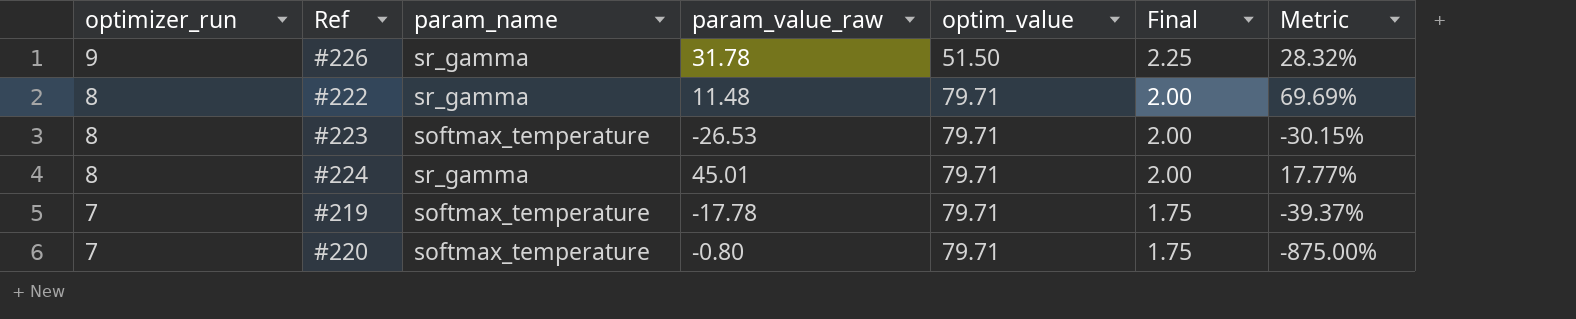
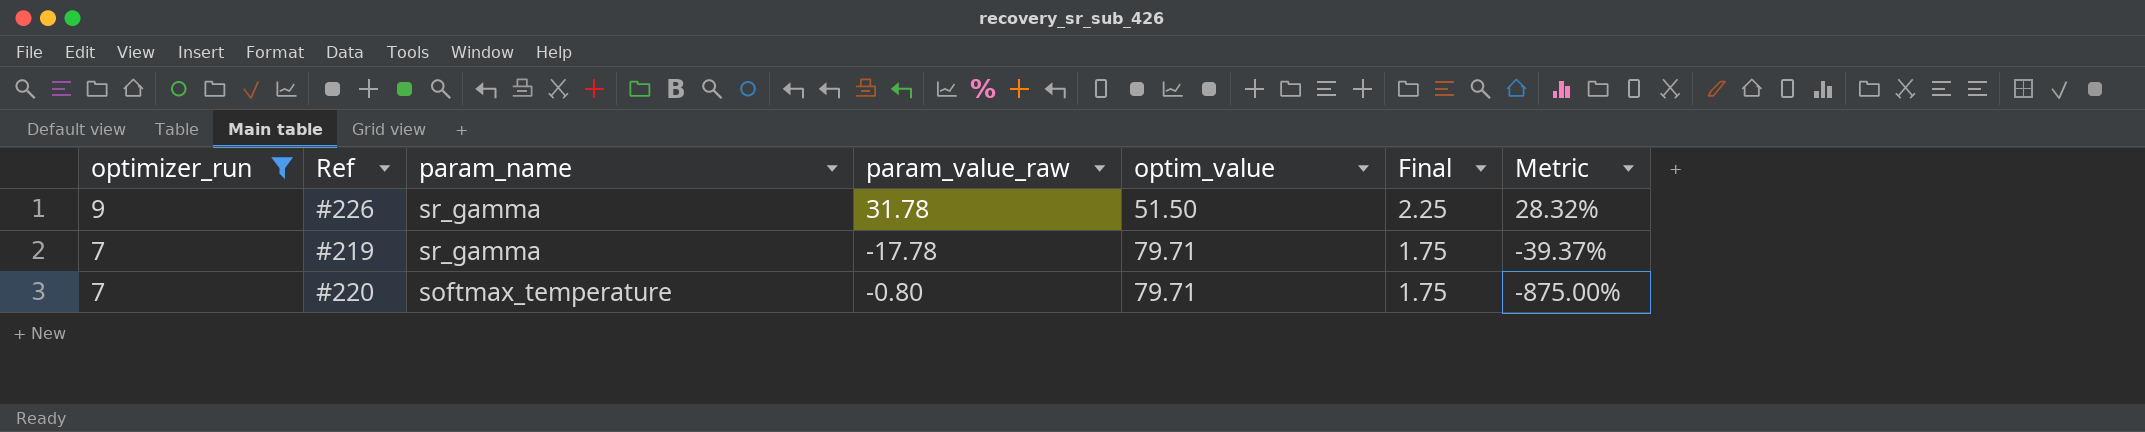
filter: none -> optimizer_run != 8
#219 | param_name: softmax_temperature -> sr_gamma

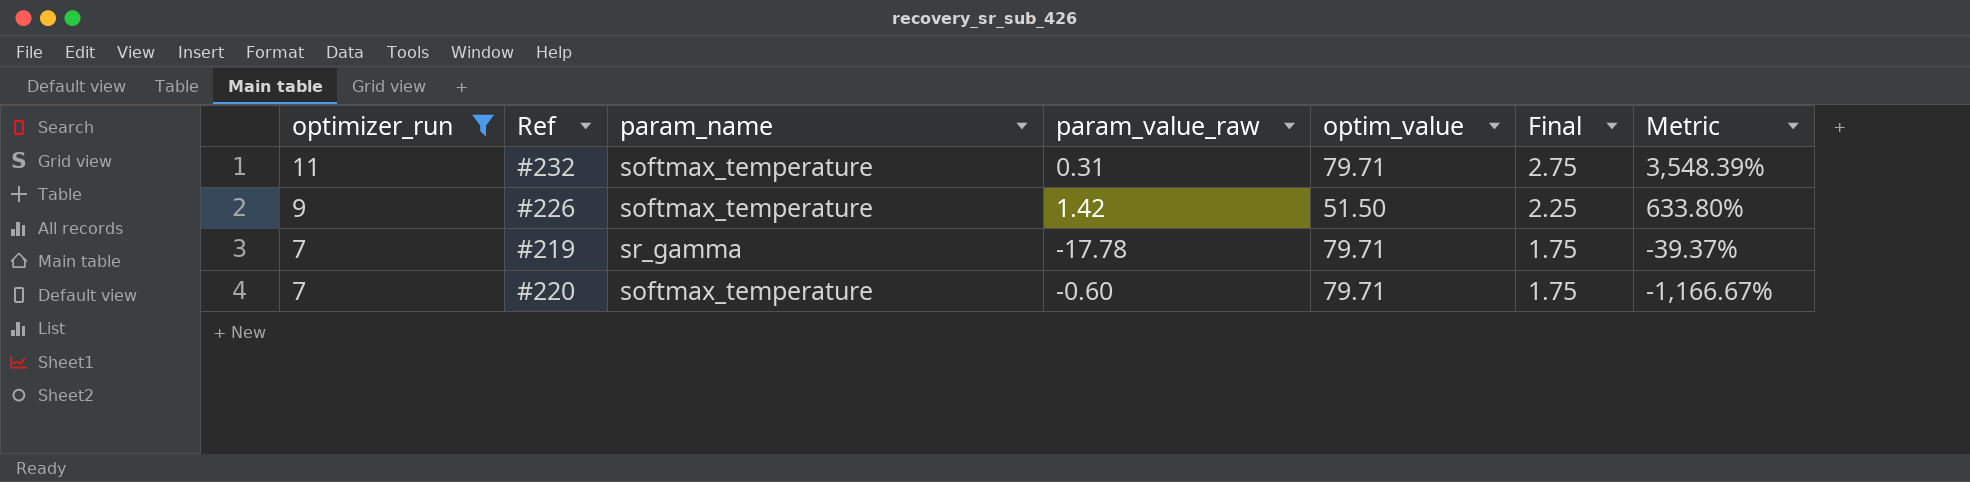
row #232: none -> 11 | softmax_temperature | 0.31 | 79.71 | 2.75 | 3,548.39%
#226 | param_name: sr_gamma -> softmax_temperature
#226 | param_value_raw: 31.78 -> 1.42
#226 | Metric: 28.32% -> 633.80%
#220 | param_value_raw: -0.80 -> -0.60
#220 | Metric: -875.00% -> -1,166.67%

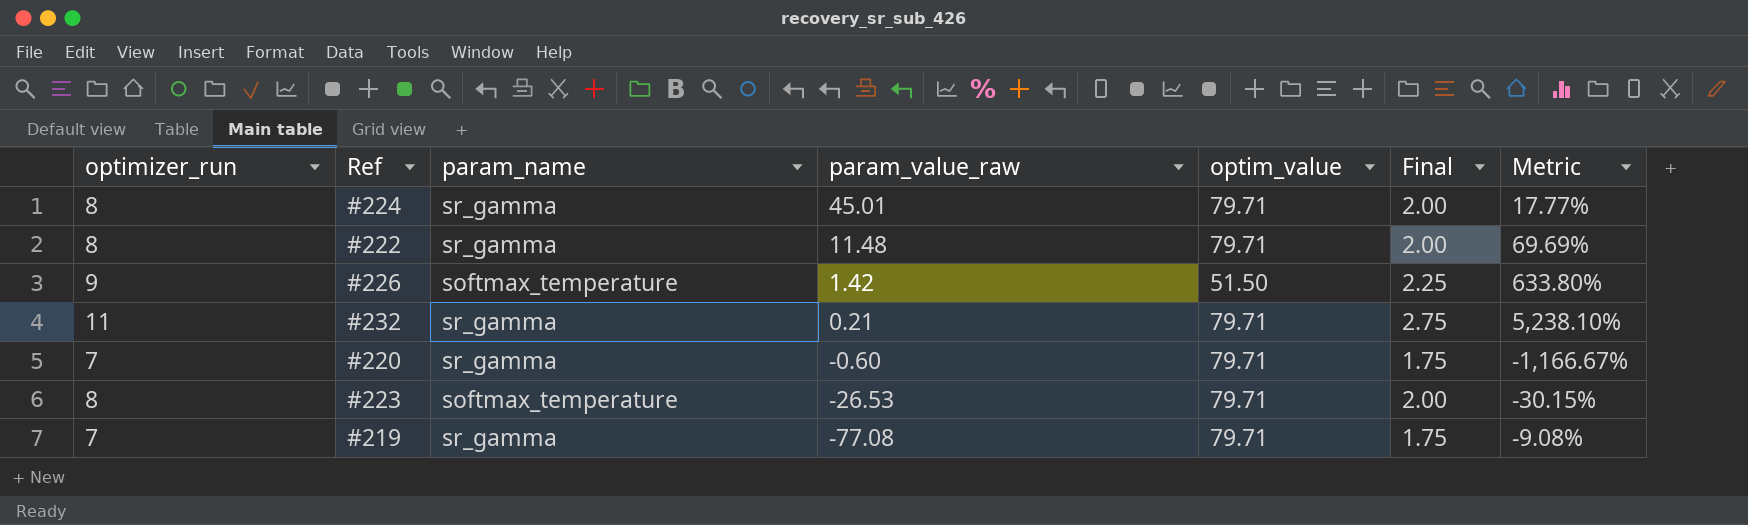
filter: optimizer_run != 8 -> none
row order: optimizer_run descending -> param_value_raw descending
#232 | param_name: softmax_temperature -> sr_gamma
#232 | param_value_raw: 0.31 -> 0.21
#232 | Metric: 3,548.39% -> 5,238.10%
#220 | param_name: softmax_temperature -> sr_gamma
#219 | param_value_raw: -17.78 -> -77.08
#219 | Metric: -39.37% -> -9.08%

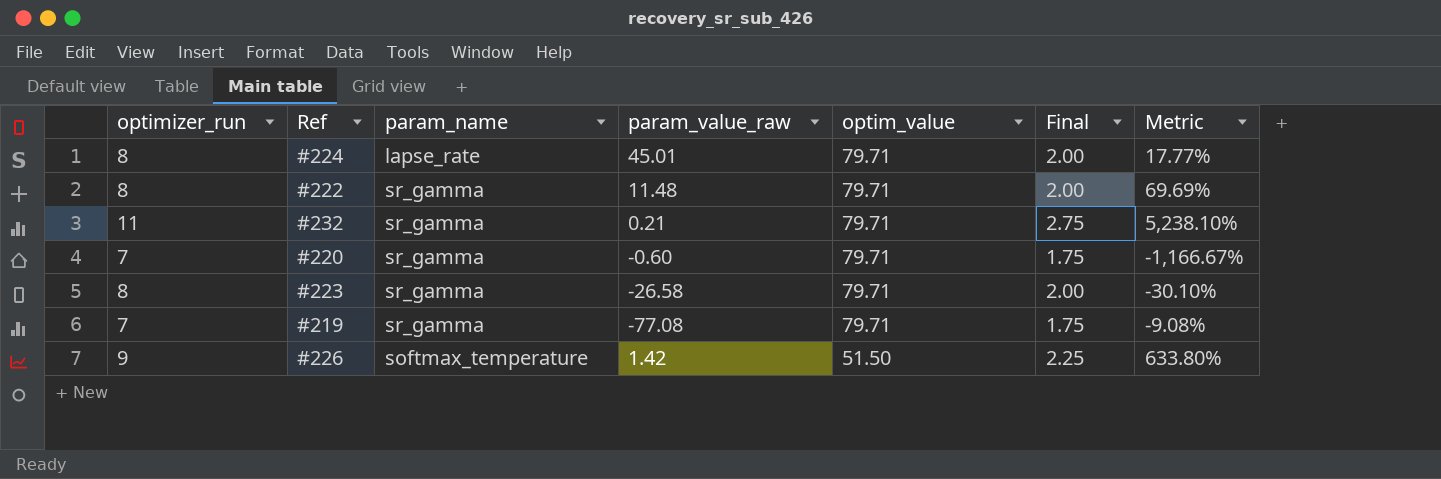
row order: param_value_raw descending -> optim_value descending
#224 | param_name: sr_gamma -> lapse_rate
#223 | param_name: softmax_temperature -> sr_gamma
#223 | param_value_raw: -26.53 -> -26.58
#223 | Metric: -30.15% -> -30.10%

